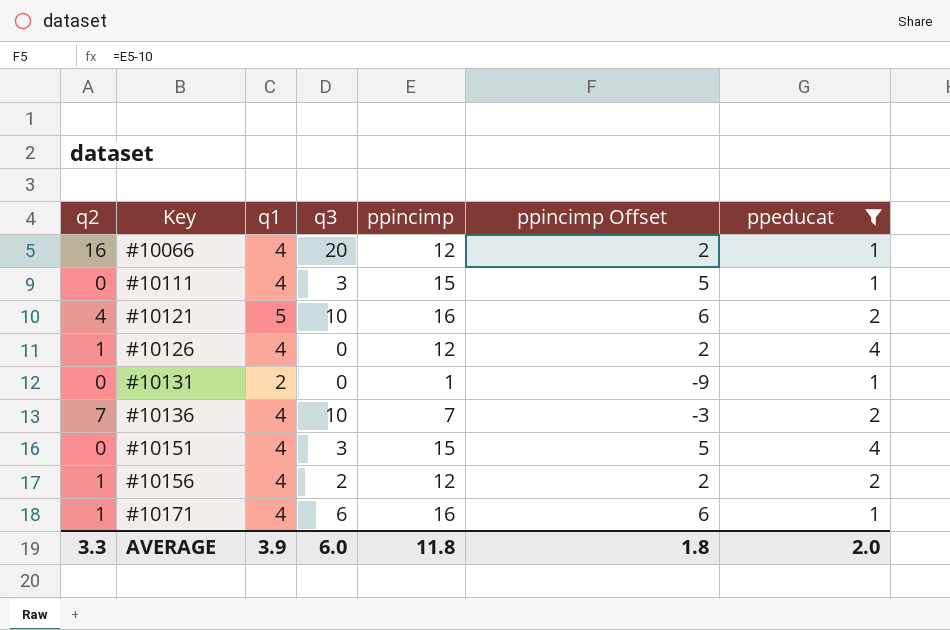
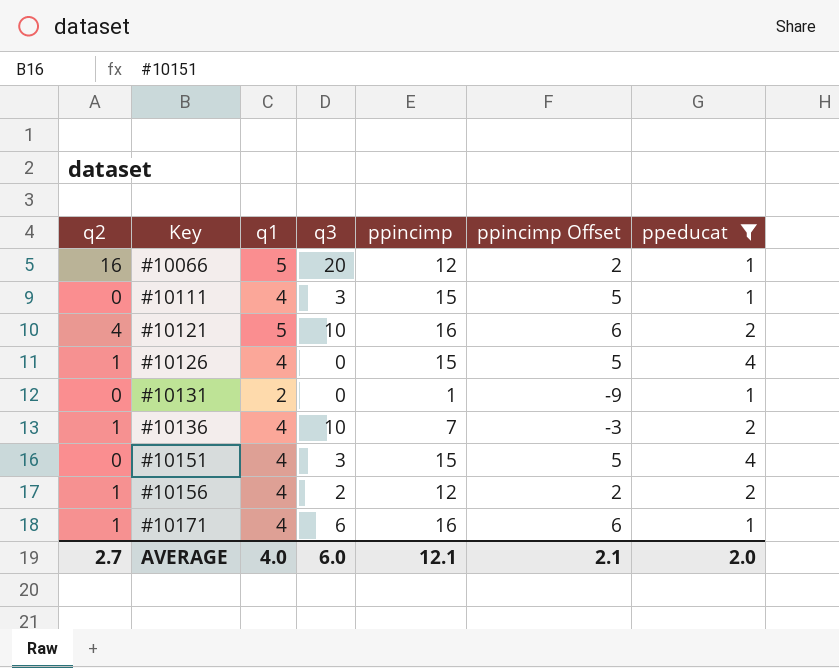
#10066 | q1: 4 -> 5
#10126 | ppincimp: 12 -> 15
#10126 | ppincimp Offset: 2 -> 5
#10136 | q2: 7 -> 1
AVERAGE | q2: 3.3 -> 2.7
AVERAGE | q1: 3.9 -> 4.0
AVERAGE | ppincimp: 11.8 -> 12.1
AVERAGE | ppincimp Offset: 1.8 -> 2.1

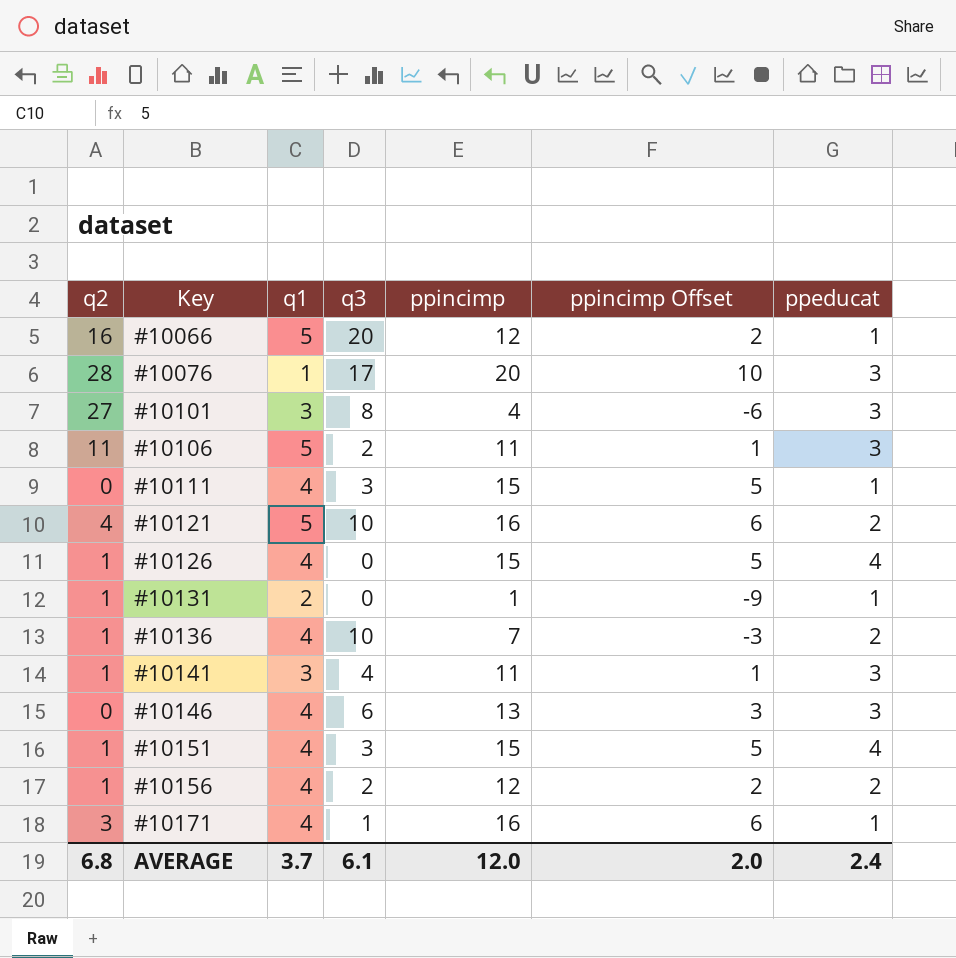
filter: ppeducat != 3 -> none
#10131 | q2: 0 -> 1
#10151 | q2: 0 -> 1
#10171 | q2: 1 -> 3
#10171 | q3: 6 -> 1
AVERAGE | q2: 2.7 -> 6.8
AVERAGE | q1: 4.0 -> 3.7
AVERAGE | q3: 6.0 -> 6.1
AVERAGE | ppincimp: 12.1 -> 12.0
AVERAGE | ppincimp Offset: 2.1 -> 2.0
AVERAGE | ppeducat: 2.0 -> 2.4

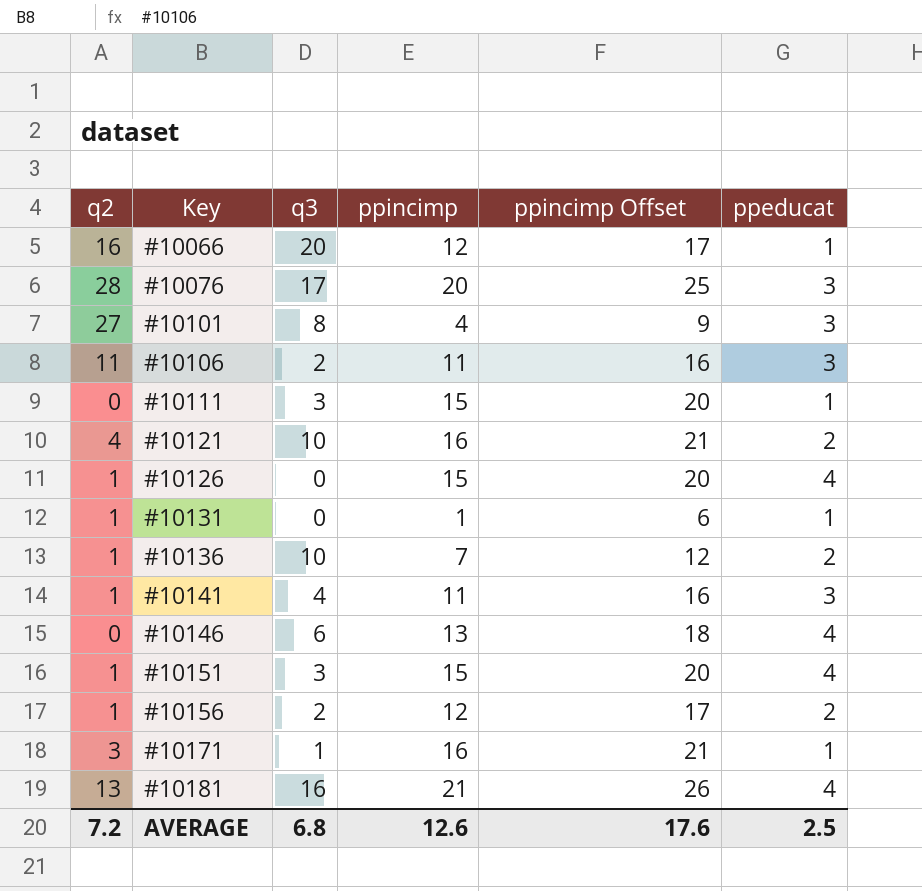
column q1 | position: 3 -> none
column ppincimp Offset | formula: [ppincimp] - 10 -> [ppincimp] + 5
#10146 | ppeducat: 3 -> 4
row #10181: none -> 13 | 16 | 21 | 26 | 4
AVERAGE | q2: 6.8 -> 7.2
AVERAGE | q3: 6.1 -> 6.8
AVERAGE | ppincimp: 12.0 -> 12.6
AVERAGE | ppincimp Offset: 2.0 -> 17.6
AVERAGE | ppeducat: 2.4 -> 2.5

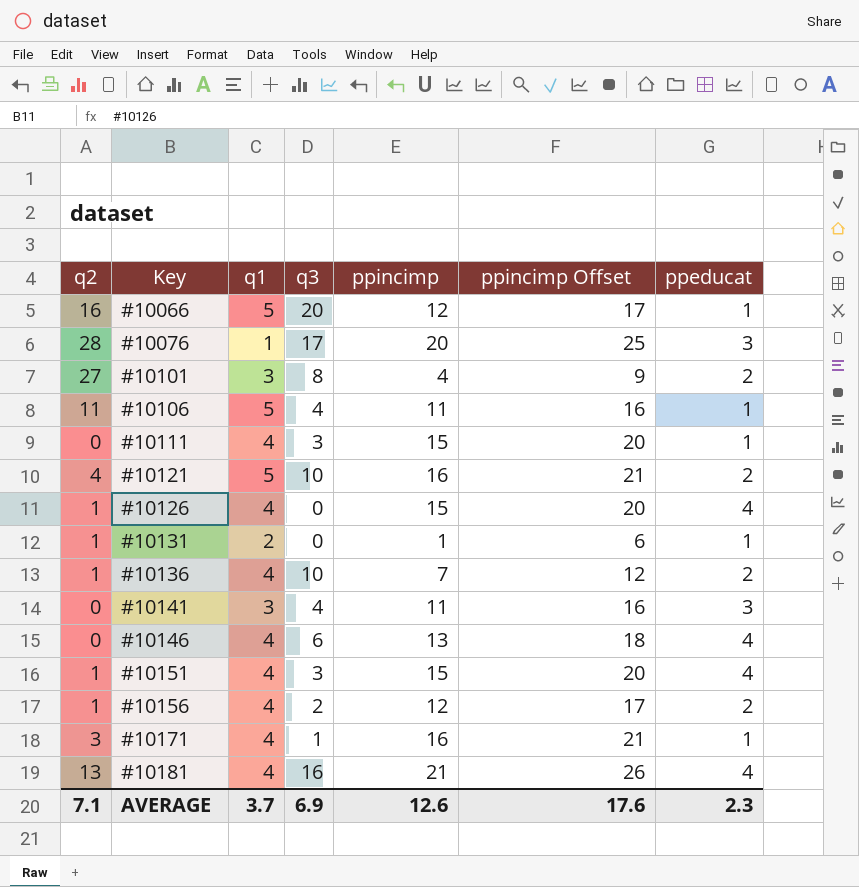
column q1 | position: none -> 3
#10101 | ppeducat: 3 -> 2
#10106 | q3: 2 -> 4
#10106 | ppeducat: 3 -> 1
#10141 | q2: 1 -> 0
AVERAGE | q2: 7.2 -> 7.1
AVERAGE | q3: 6.8 -> 6.9
AVERAGE | ppeducat: 2.5 -> 2.3

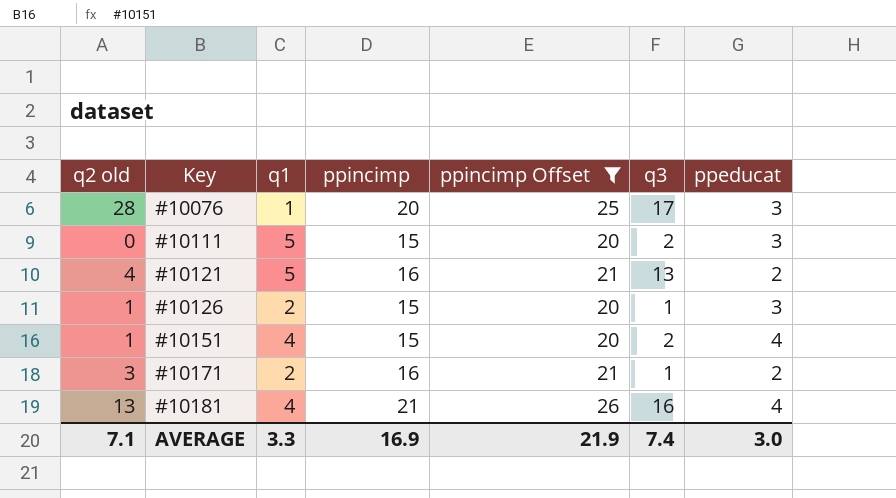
filter: none -> ppincimp Offset >= 20
column name: q2 -> q2 old
column q3 | position: 4 -> 6
#10111 | q1: 4 -> 5
#10111 | q3: 3 -> 2
#10111 | ppeducat: 1 -> 3
#10121 | q3: 10 -> 13
#10126 | q1: 4 -> 2
#10126 | q3: 0 -> 1
#10126 | ppeducat: 4 -> 3
#10151 | q3: 3 -> 2
#10171 | q1: 4 -> 2
#10171 | ppeducat: 1 -> 2
AVERAGE | q1: 3.7 -> 3.3
AVERAGE | ppincimp: 12.6 -> 16.9
AVERAGE | ppincimp Offset: 17.6 -> 21.9
AVERAGE | q3: 6.9 -> 7.4
AVERAGE | ppeducat: 2.3 -> 3.0

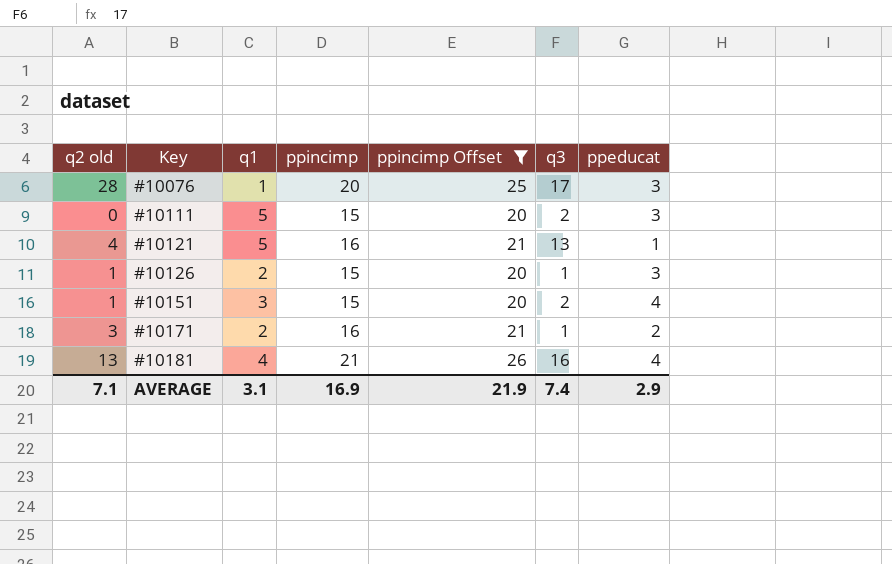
#10121 | ppeducat: 2 -> 1
#10151 | q1: 4 -> 3
AVERAGE | q1: 3.3 -> 3.1
AVERAGE | ppeducat: 3.0 -> 2.9

